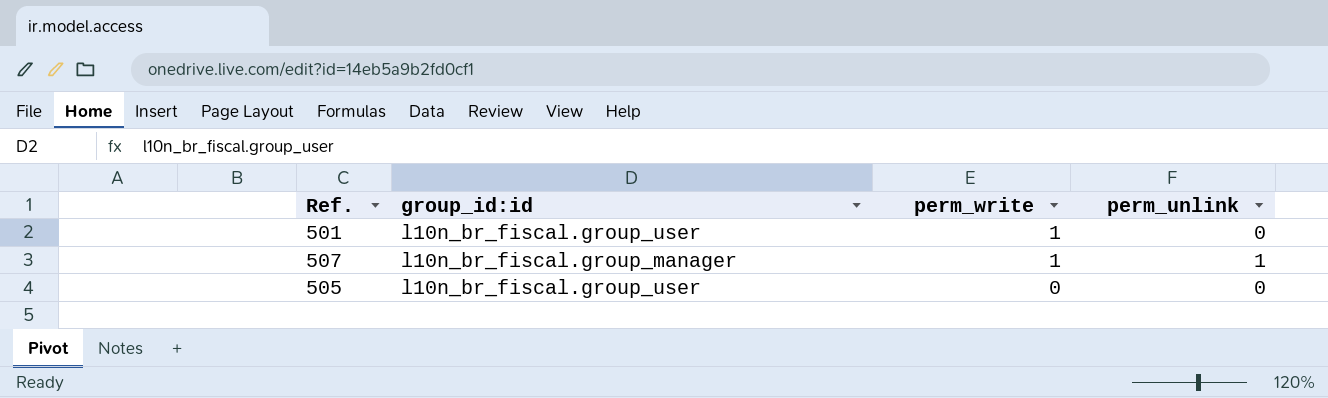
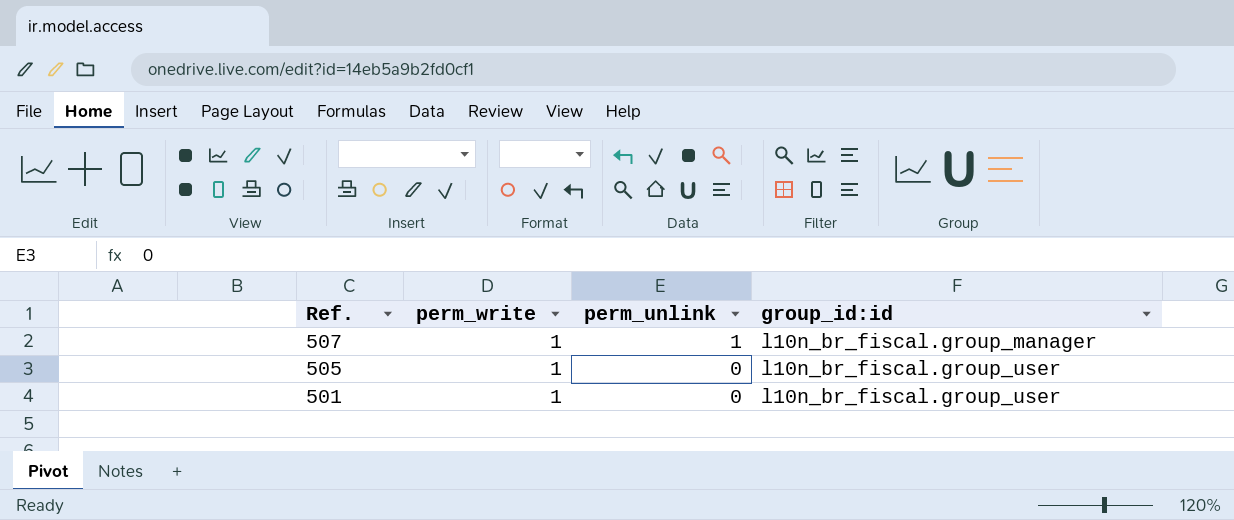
row order: perm_write descending -> Ref. descending
column group_id:id | position: 2 -> 4
505 | perm_write: 0 -> 1

